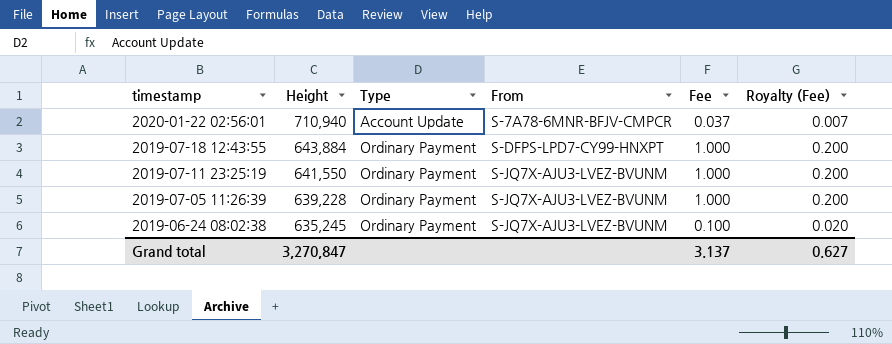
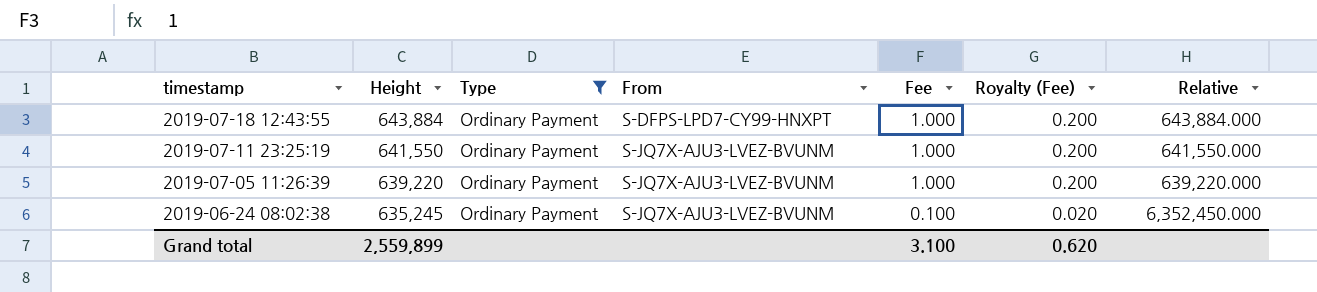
filter: none -> Type = Ordinary Payment
column Relative | formula: none -> [Height] / [Fee]
2019-07-05 11:26:39 | Height: 639,228 -> 639,220
Grand total | Height: 3,270,847 -> 2,559,899
Grand total | Fee: 3.137 -> 3.100
Grand total | Royalty (Fee): 0.627 -> 0.620

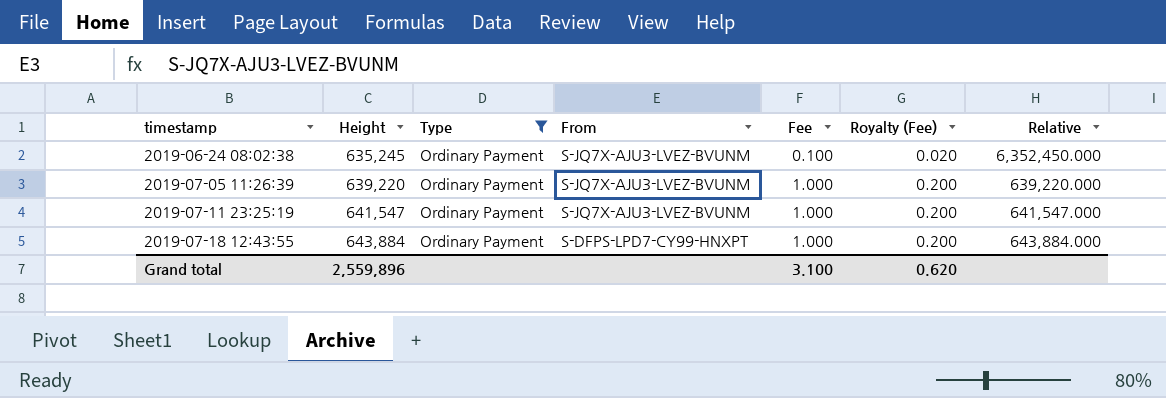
row order: timestamp descending -> timestamp ascending
2019-07-11 23:25:19 | Height: 641,550 -> 641,547
2019-07-11 23:25:19 | Relative: 641,550.000 -> 641,547.000
Grand total | Height: 2,559,899 -> 2,559,896

